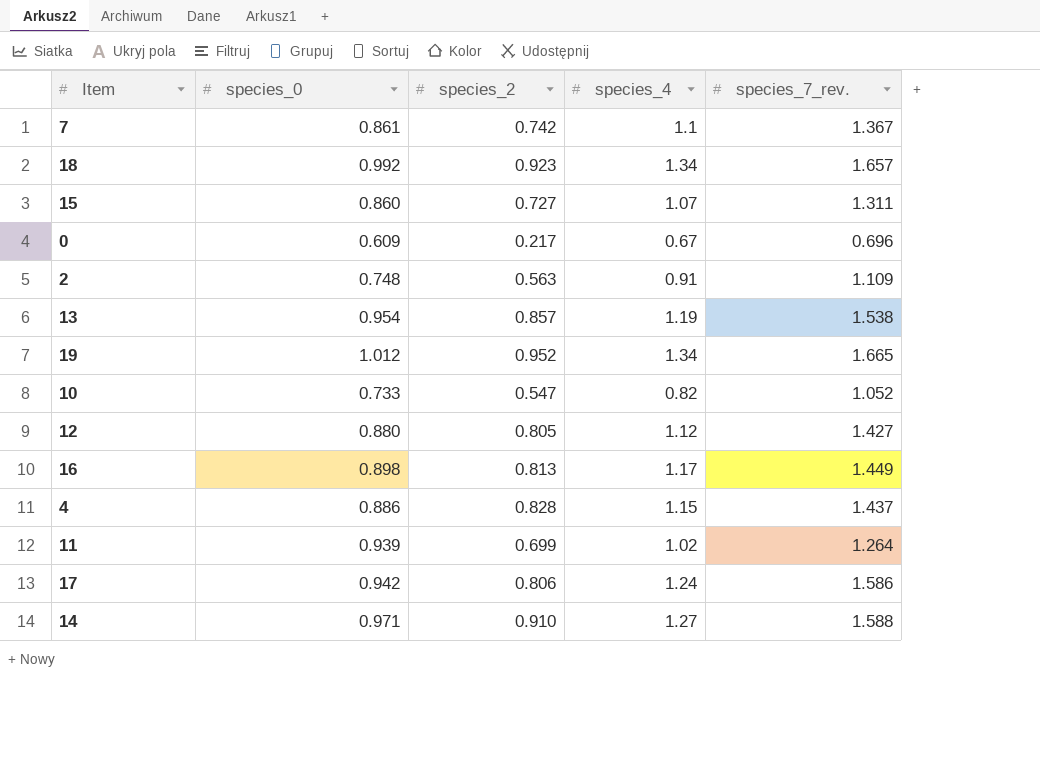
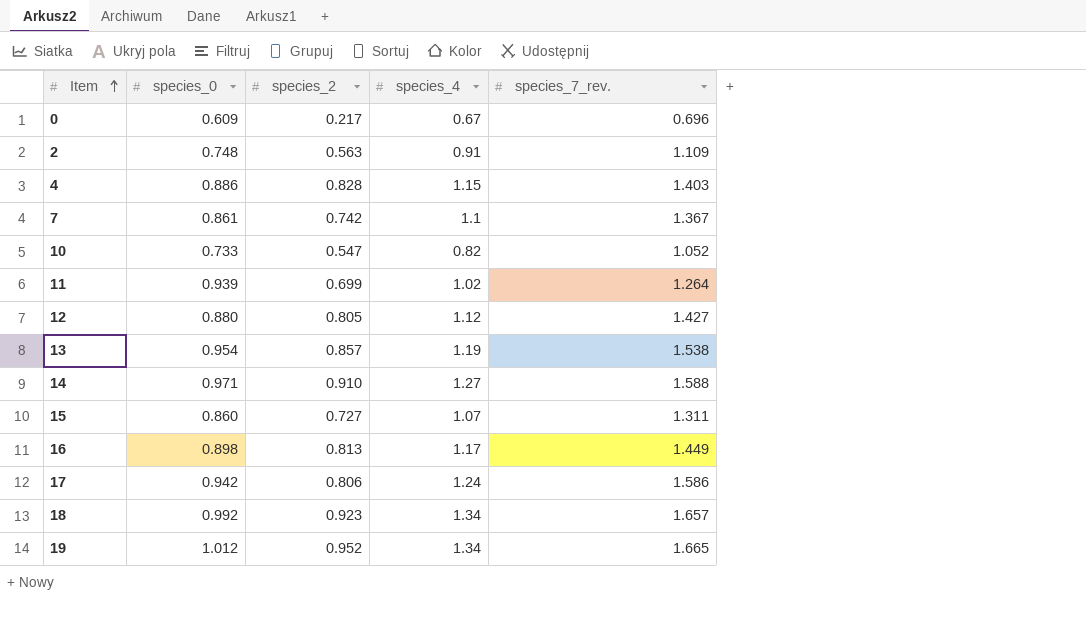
row order: none -> Item ascending
4 | species_7_rev.: 1.437 -> 1.403

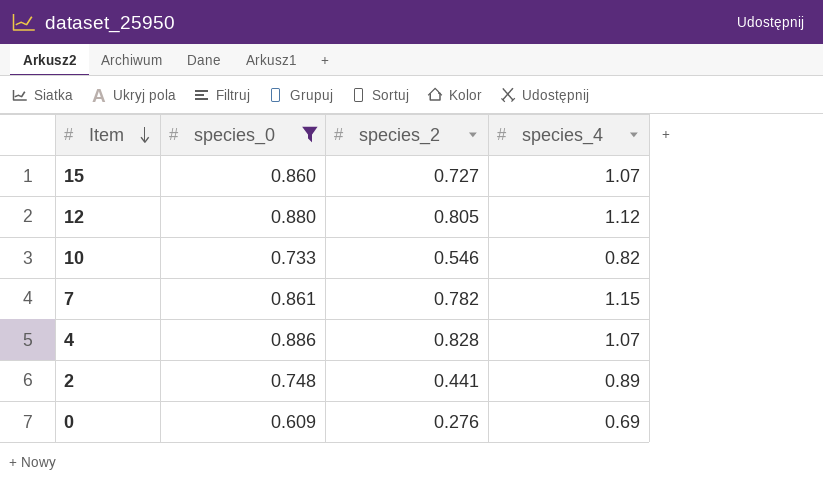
filter: none -> species_0 <= 0.886
row order: Item ascending -> Item descending
column species_7_rev. | position: 5 -> none
10 | species_2: 0.547 -> 0.546
7 | species_2: 0.742 -> 0.782
7 | species_4: 1.1 -> 1.15
4 | species_4: 1.15 -> 1.07
2 | species_2: 0.563 -> 0.441
2 | species_4: 0.91 -> 0.89
0 | species_2: 0.217 -> 0.276
0 | species_4: 0.67 -> 0.69

